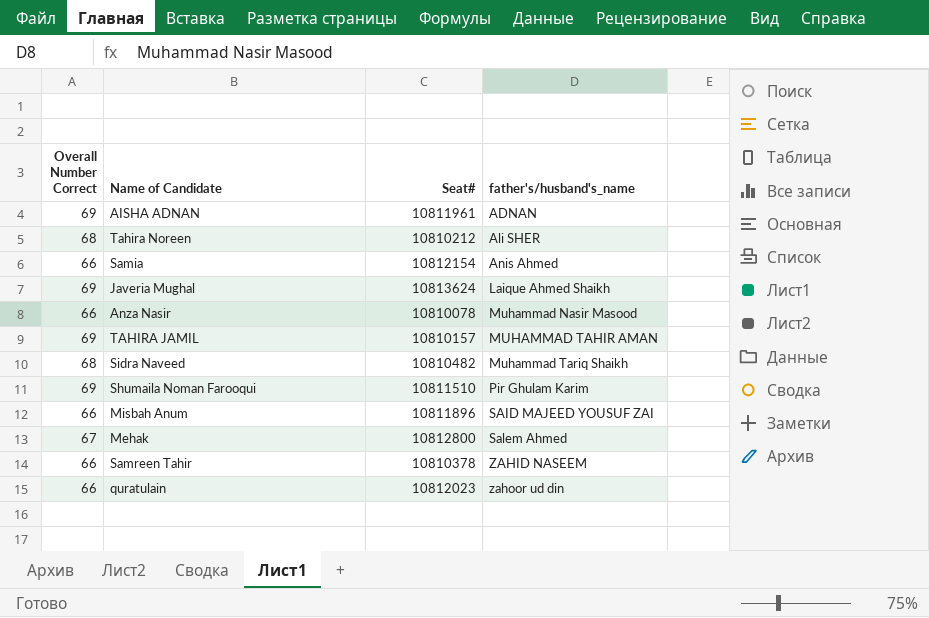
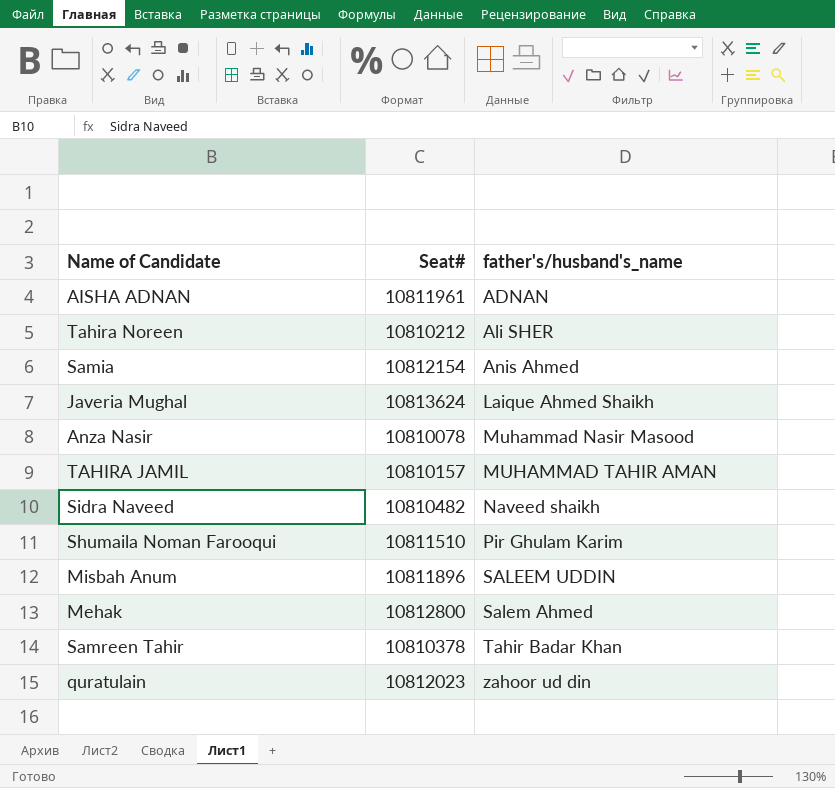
column Overall Number Correct | position: 1 -> none
Sidra Naveed | father's/husband's_name: Muhammad Tariq Shaikh -> Naveed shaikh
Misbah Anum | father's/husband's_name: SAID MAJEED YOUSUF ZAI -> SALEEM UDDIN
Samreen Tahir | father's/husband's_name: ZAHID NASEEM -> Tahir Badar Khan

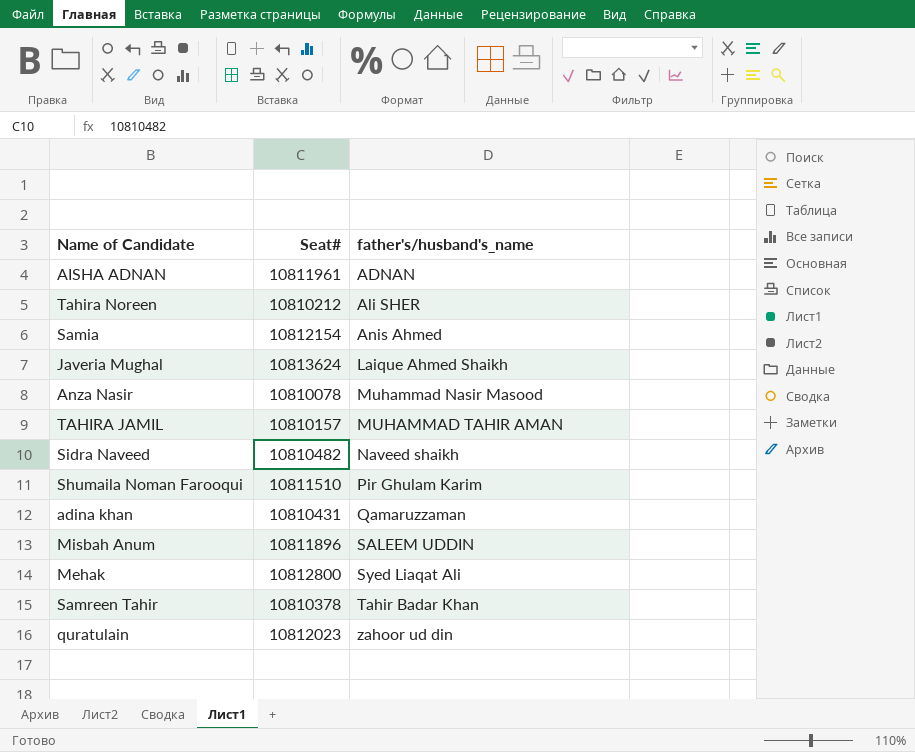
row adina khan: none -> 10810431 | Qamaruzzaman
Mehak | father's/husband's_name: Salem Ahmed -> Syed Liaqat Ali

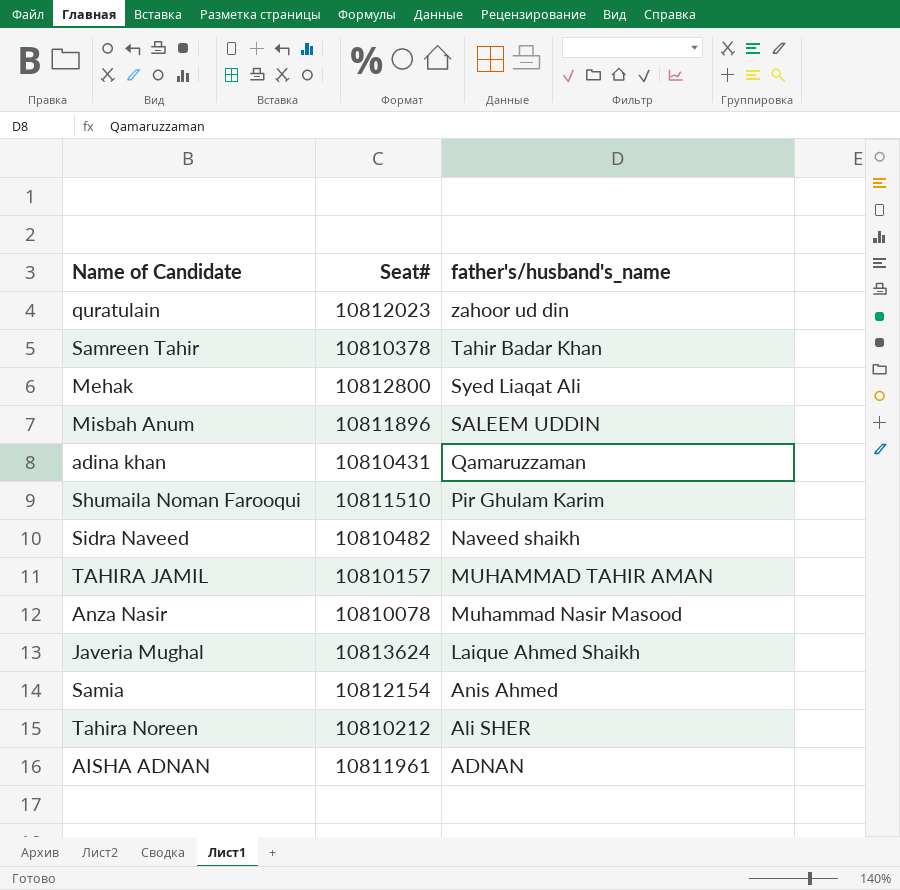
row order: father's/husband's_name ascending -> father's/husband's_name descending

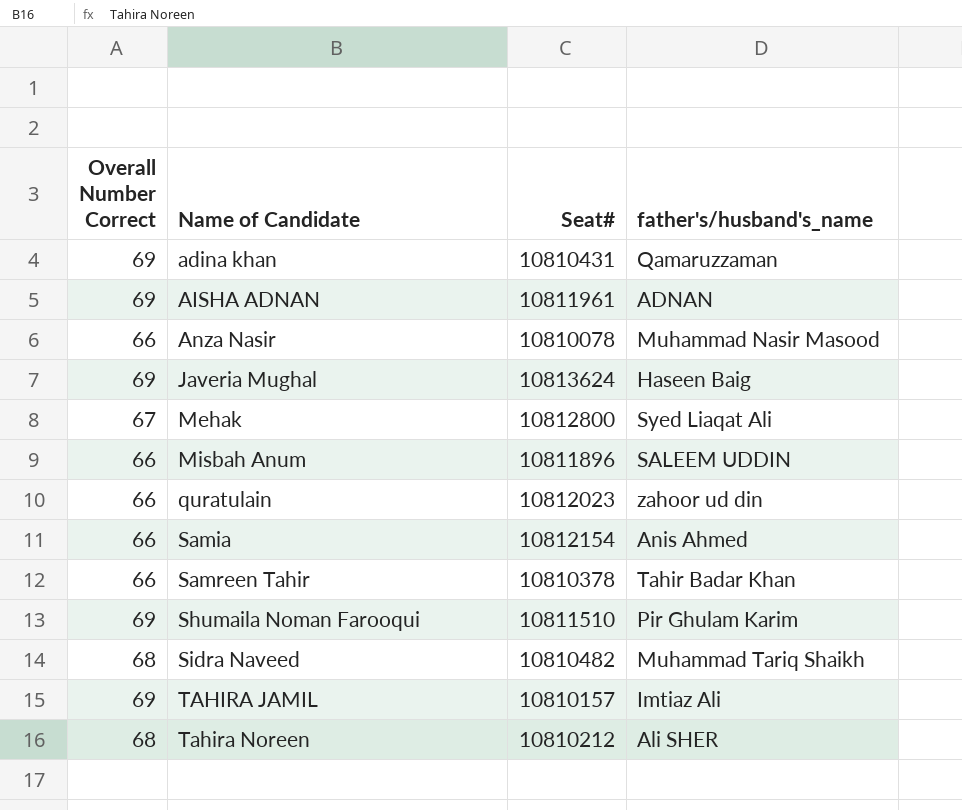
row order: father's/husband's_name descending -> Name of Candidate ascending
column Overall Number Correct | position: none -> 1
Javeria Mughal | father's/husband's_name: Laique Ahmed Shaikh -> Haseen Baig
Sidra Naveed | father's/husband's_name: Naveed shaikh -> Muhammad Tariq Shaikh
TAHIRA JAMIL | father's/husband's_name: MUHAMMAD TAHIR AMAN -> Imtiaz Ali

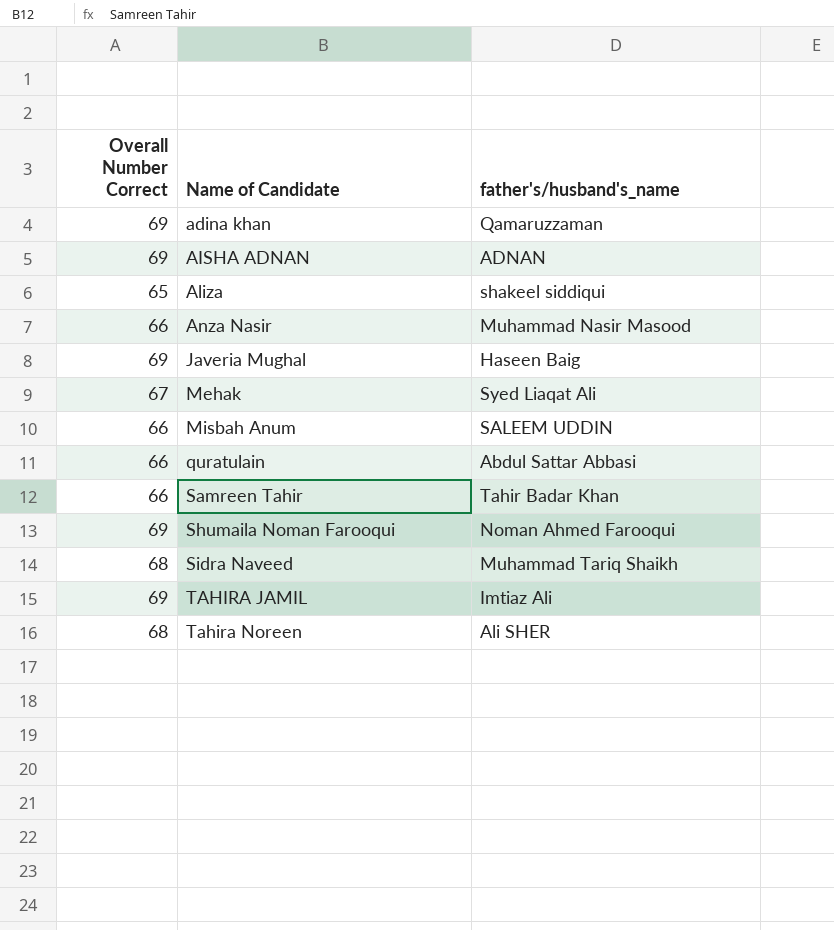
column Seat# | position: 3 -> none
row Samia: 66 | 10812154 | Anis Ahmed -> none
row Aliza: none -> 65 | shakeel siddiqui
quratulain | father's/husband's_name: zahoor ud din -> Abdul Sattar Abbasi
Shumaila Noman Farooqui | father's/husband's_name: Pir Ghulam Karim -> Noman Ahmed Farooqui

